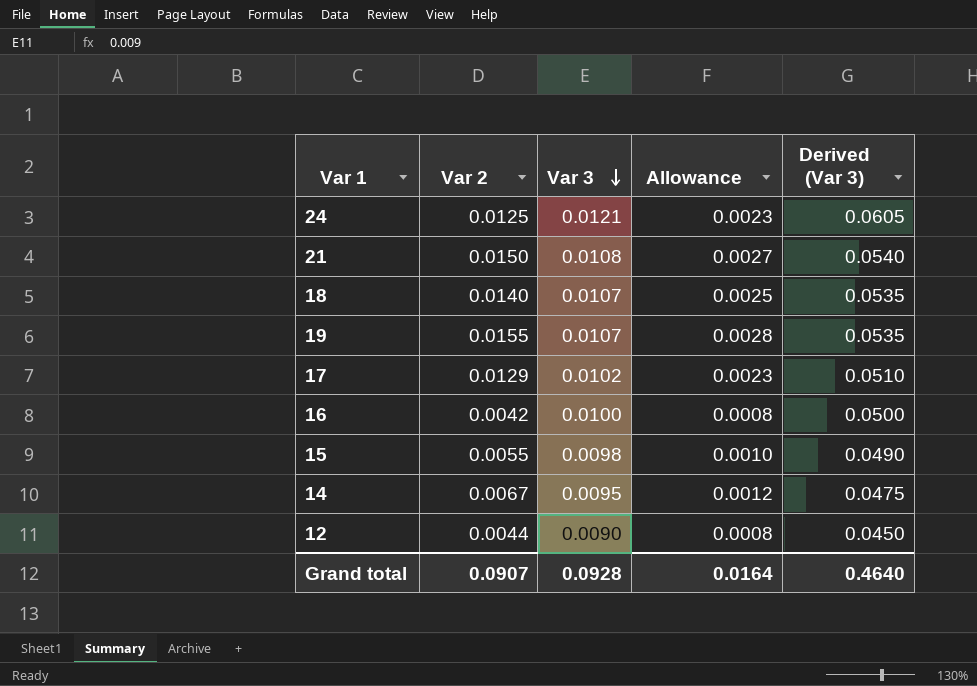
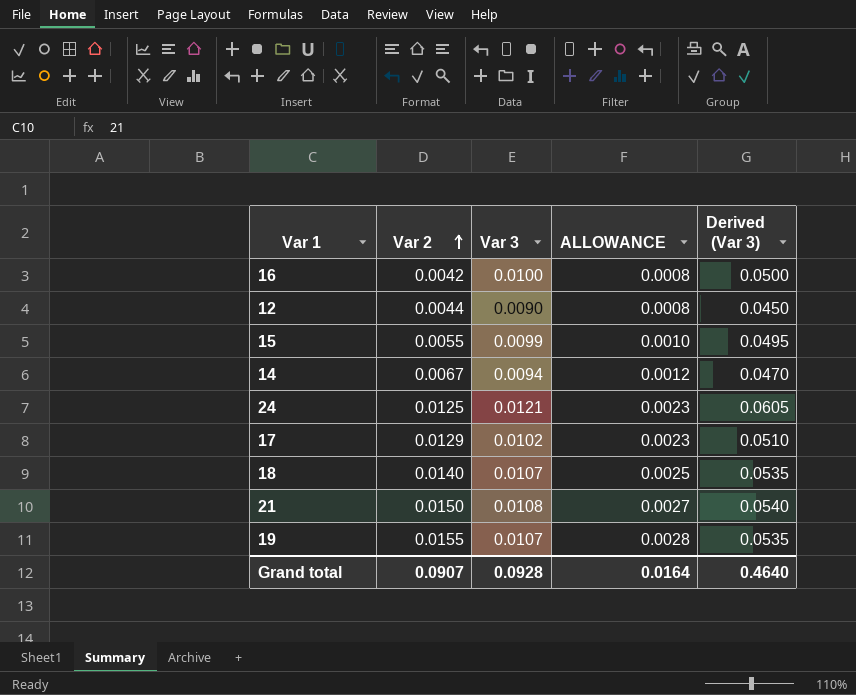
row order: Var 3 descending -> Var 2 ascending
column name: Allowance -> ALLOWANCE
15 | Var 3: 0.0098 -> 0.0099
15 | Derived (Var 3): 0.0490 -> 0.0495
14 | Var 3: 0.0095 -> 0.0094
14 | Derived (Var 3): 0.0475 -> 0.0470

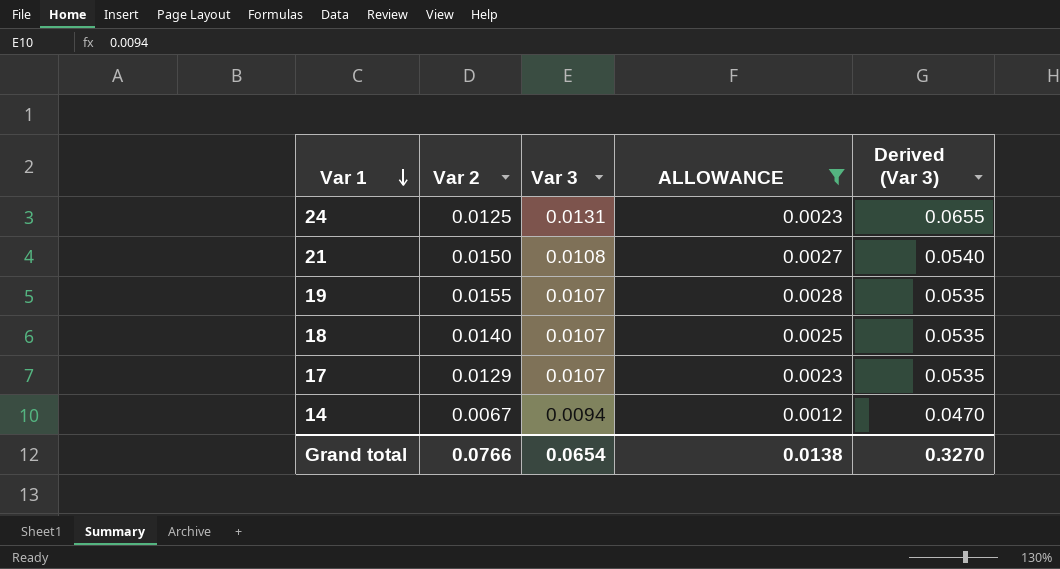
filter: none -> ALLOWANCE >= 0.0012
row order: Var 2 ascending -> Var 1 descending
24 | Var 3: 0.0121 -> 0.0131
24 | Derived (Var 3): 0.0605 -> 0.0655
17 | Var 3: 0.0102 -> 0.0107
17 | Derived (Var 3): 0.0510 -> 0.0535
Grand total | Var 2: 0.0907 -> 0.0766
Grand total | Var 3: 0.0928 -> 0.0654
Grand total | ALLOWANCE: 0.0164 -> 0.0138
Grand total | Derived (Var 3): 0.4640 -> 0.3270

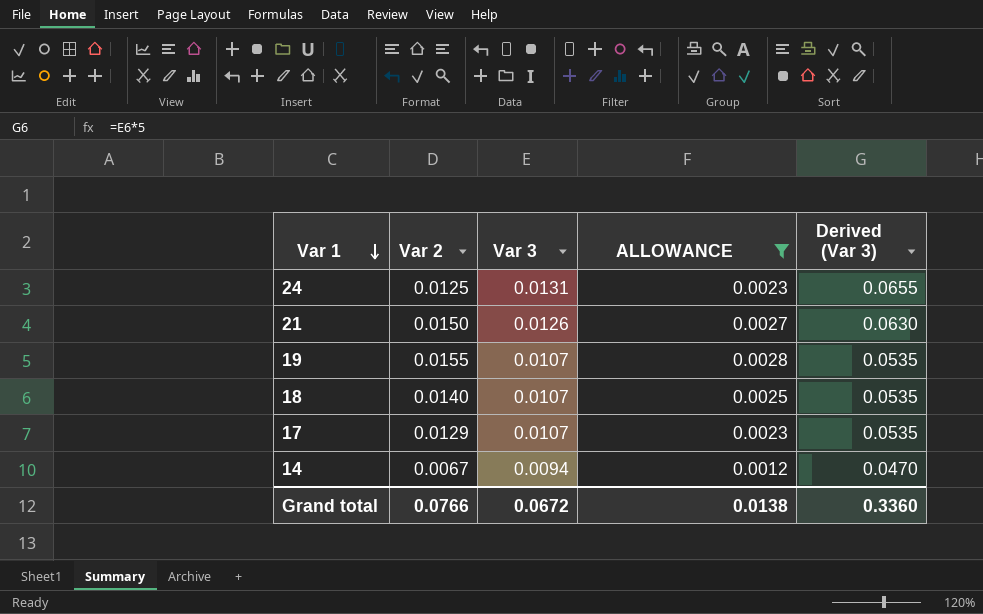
21 | Var 3: 0.0108 -> 0.0126
21 | Derived (Var 3): 0.0540 -> 0.0630
Grand total | Var 3: 0.0654 -> 0.0672
Grand total | Derived (Var 3): 0.3270 -> 0.3360

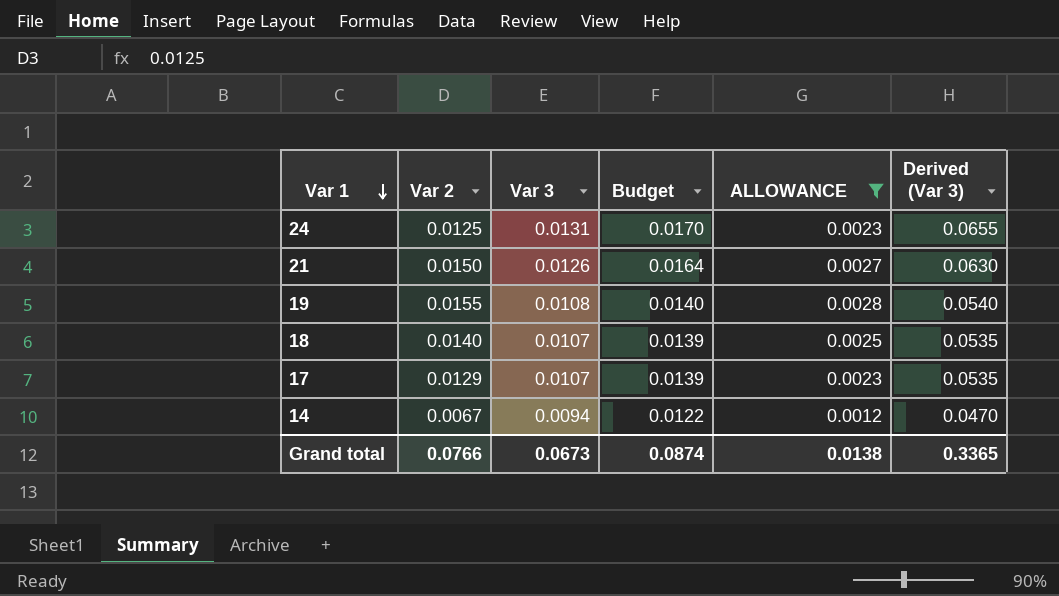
column Budget | formula: none -> [Var 3] * 1.3
19 | Var 3: 0.0107 -> 0.0108
19 | Derived (Var 3): 0.0535 -> 0.0540
Grand total | Var 3: 0.0672 -> 0.0673
Grand total | Derived (Var 3): 0.3360 -> 0.3365

